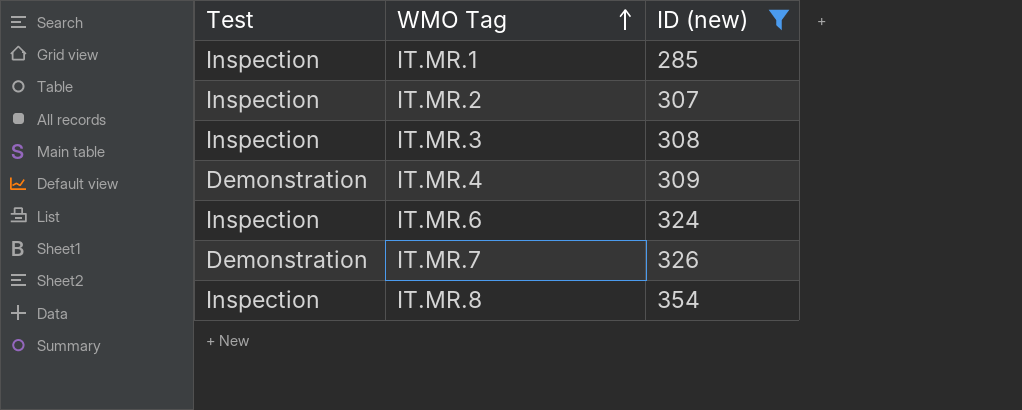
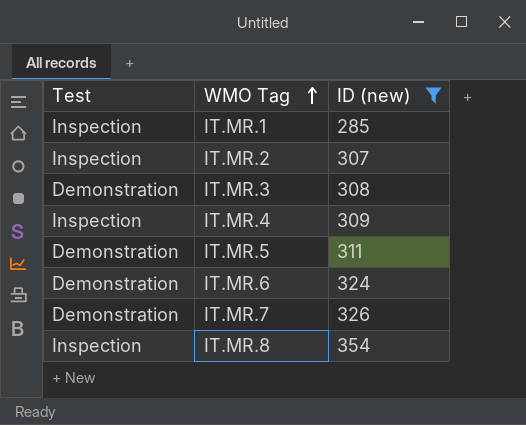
IT.MR.3 | Test: Inspection -> Demonstration
IT.MR.4 | Test: Demonstration -> Inspection
row IT.MR.5: none -> Demonstration | 311
IT.MR.6 | Test: Inspection -> Demonstration

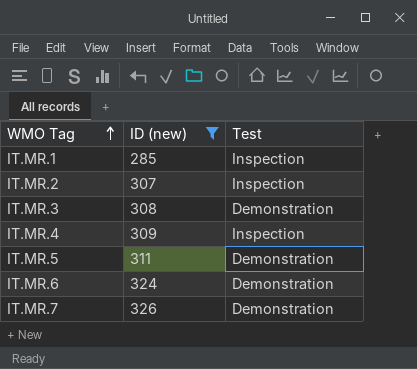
column Test | position: 1 -> 3
row IT.MR.8: Inspection | 354 -> none

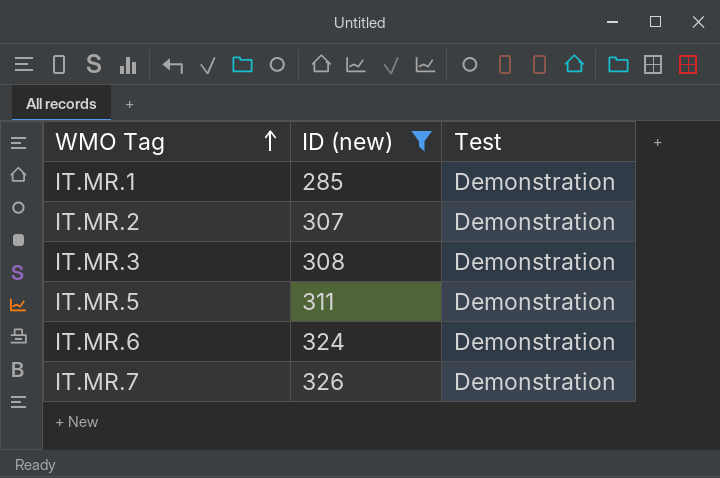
row IT.MR.4: 309 | Inspection -> none
IT.MR.1 | Test: Inspection -> Demonstration
IT.MR.2 | Test: Inspection -> Demonstration

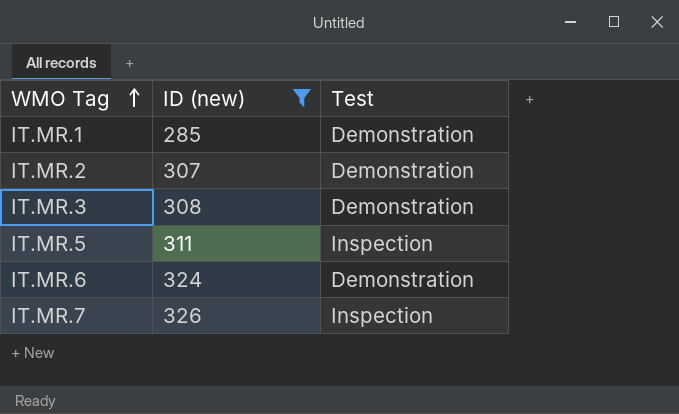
IT.MR.5 | Test: Demonstration -> Inspection
IT.MR.7 | Test: Demonstration -> Inspection

